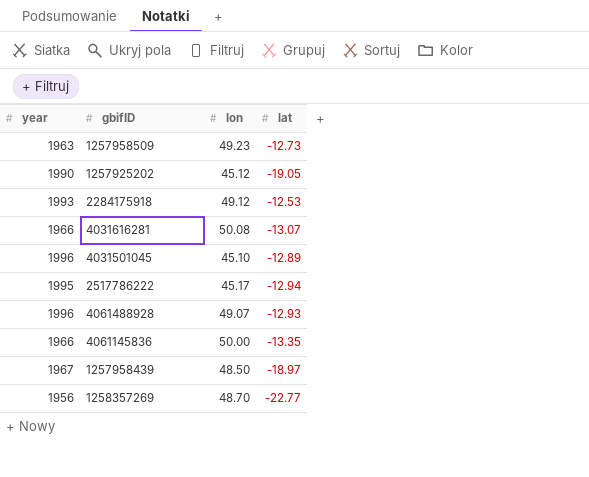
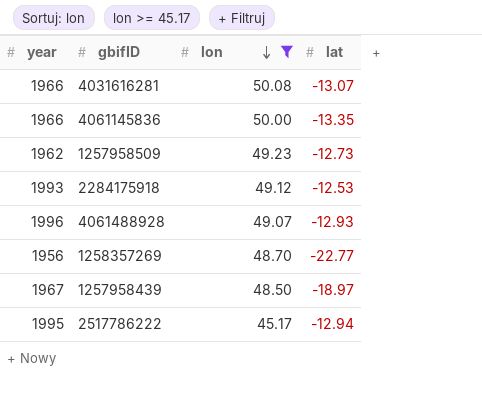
filter: none -> lon >= 45.17
row order: none -> lon descending
1257958509 | year: 1963 -> 1962

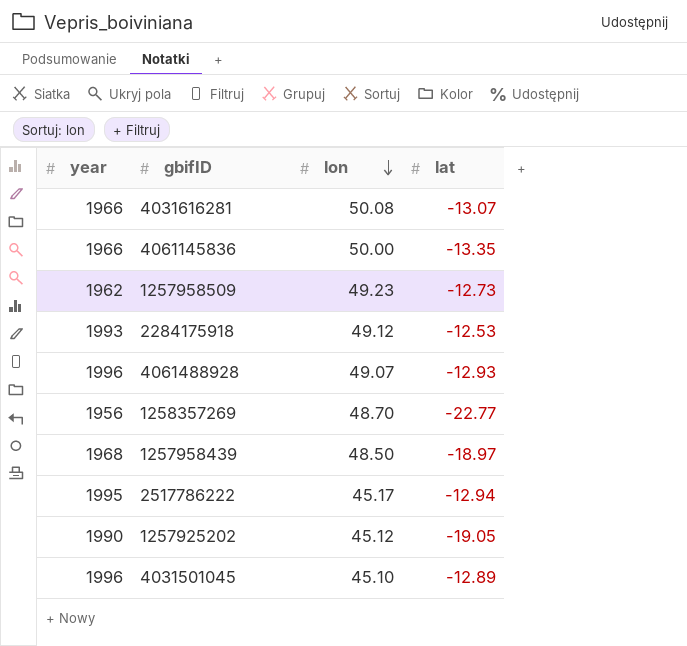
filter: lon >= 45.17 -> none
1257958439 | year: 1967 -> 1968

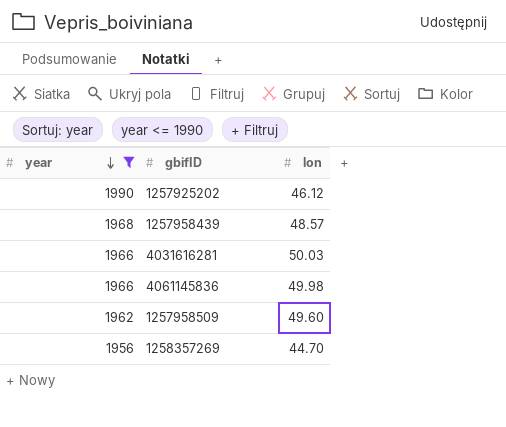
filter: none -> year <= 1990
row order: lon descending -> year descending
column lat | position: 4 -> none
1257925202 | lon: 45.12 -> 46.12
1257958439 | lon: 48.50 -> 48.57
4031616281 | lon: 50.08 -> 50.03
4061145836 | lon: 50.00 -> 49.98
1257958509 | lon: 49.23 -> 49.60
1258357269 | lon: 48.70 -> 44.70

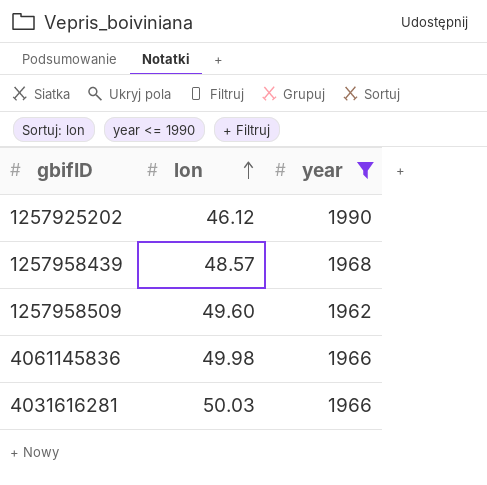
row order: year descending -> lon ascending
column year | position: 1 -> 3
row 1258357269: 1956 | 44.70 -> none

